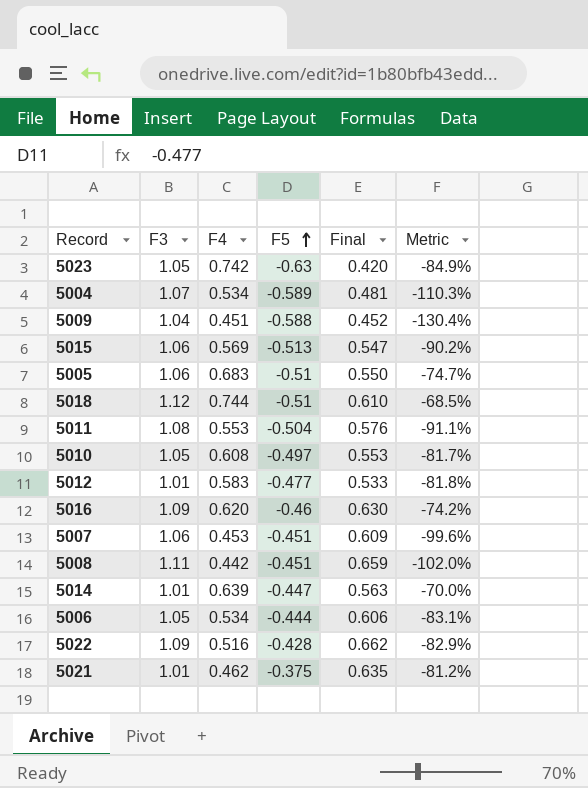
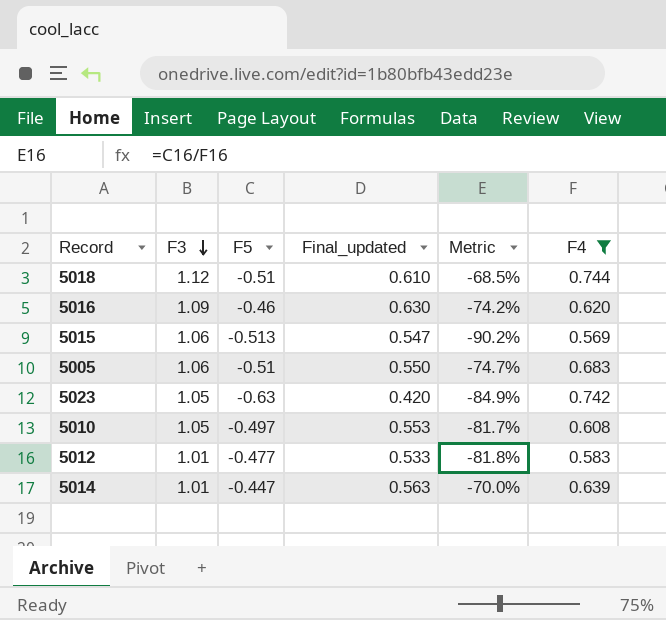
filter: none -> F4 >= 0.569
row order: F5 ascending -> F3 descending
column name: Final -> Final_updated
column F4 | position: 3 -> 6

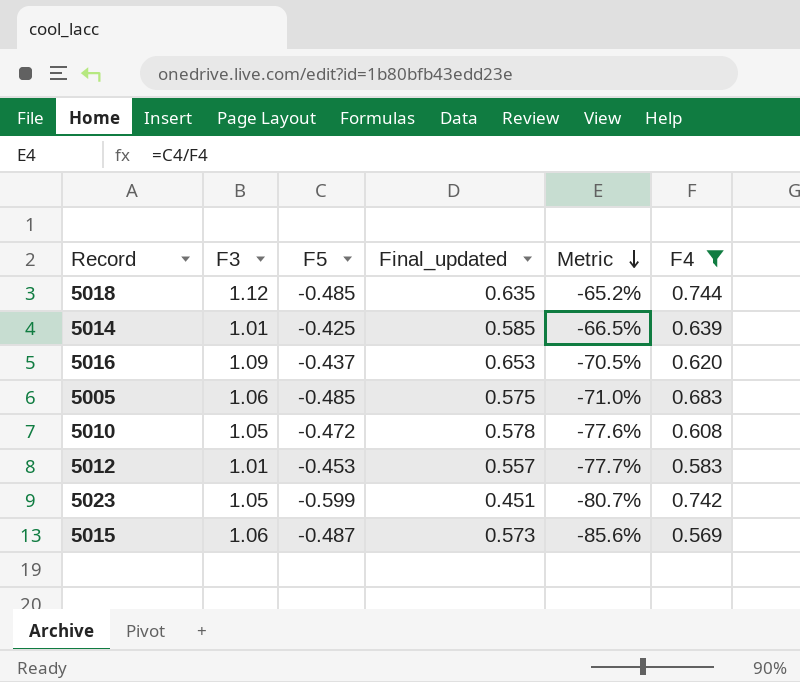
row order: F3 descending -> Metric descending
5018 | F5: -0.51 -> -0.485
5018 | Final_updated: 0.610 -> 0.635
5018 | Metric: -68.5% -> -65.2%
5014 | F5: -0.447 -> -0.425
5014 | Final_updated: 0.563 -> 0.585
5014 | Metric: -70.0% -> -66.5%
5016 | F5: -0.46 -> -0.437
5016 | Final_updated: 0.630 -> 0.653
5016 | Metric: -74.2% -> -70.5%
5005 | F5: -0.51 -> -0.485
5005 | Final_updated: 0.550 -> 0.575
5005 | Metric: -74.7% -> -71.0%
5010 | F5: -0.497 -> -0.472
5010 | Final_updated: 0.553 -> 0.578
5010 | Metric: -81.7% -> -77.6%
5012 | F5: -0.477 -> -0.453
5012 | Final_updated: 0.533 -> 0.557
5012 | Metric: -81.8% -> -77.7%
5023 | F5: -0.63 -> -0.599
5023 | Final_updated: 0.420 -> 0.451
5023 | Metric: -84.9% -> -80.7%
5015 | F5: -0.513 -> -0.487
5015 | Final_updated: 0.547 -> 0.573
5015 | Metric: -90.2% -> -85.6%

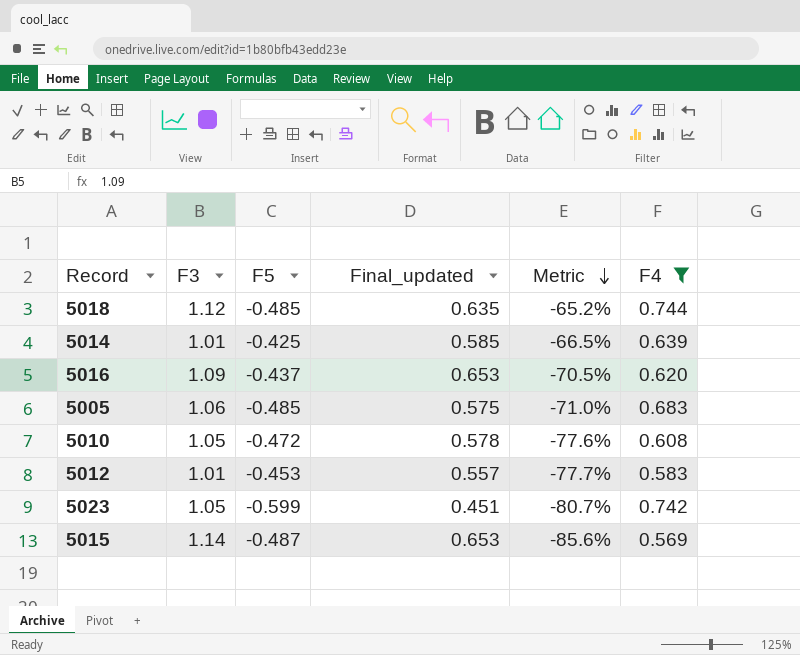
5015 | F3: 1.06 -> 1.14
5015 | Final_updated: 0.573 -> 0.653

